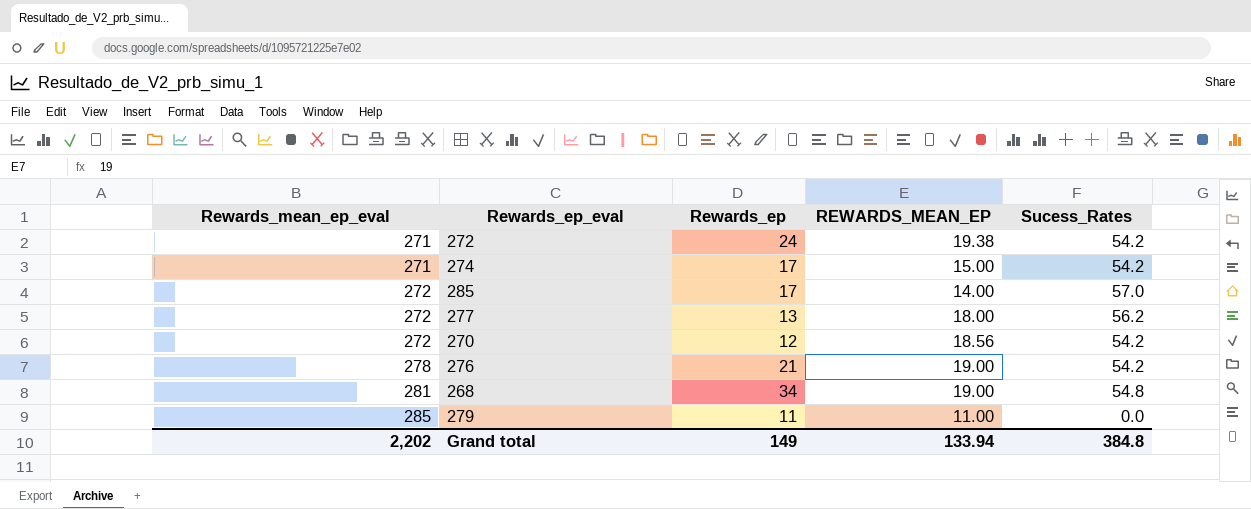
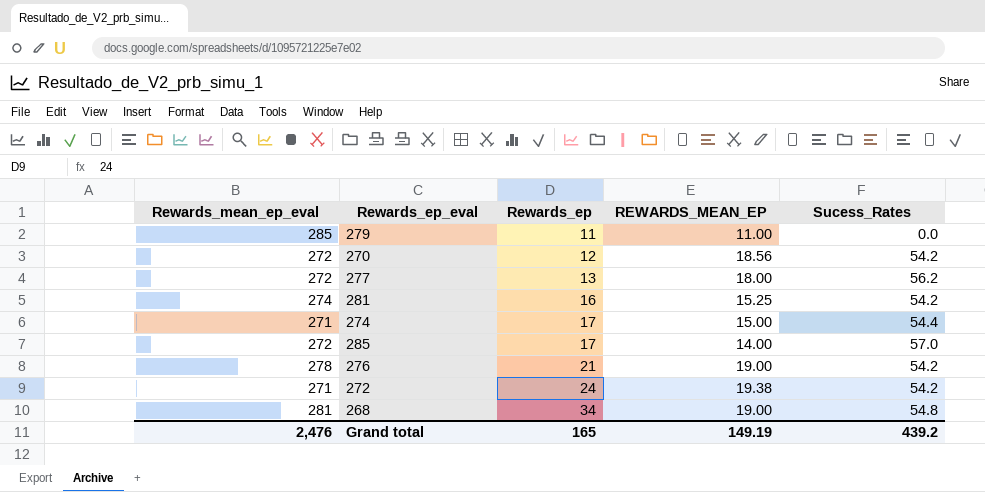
row order: Rewards_mean_ep_eval ascending -> Rewards_ep ascending
row 281: none -> 274 | 16 | 15.25 | 54.2
274 | Sucess_Rates: 54.2 -> 54.4
Grand total | Rewards_mean_ep_eval: 2,202 -> 2,476
Grand total | Rewards_ep: 149 -> 165
Grand total | REWARDS_MEAN_EP: 133.94 -> 149.19
Grand total | Sucess_Rates: 384.8 -> 439.2

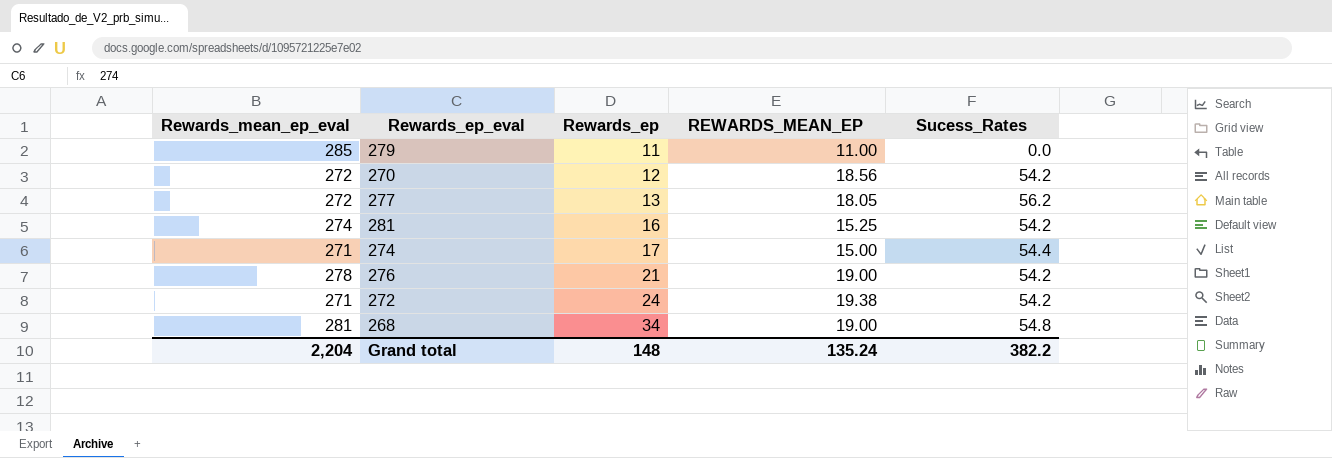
row 285: 272 | 17 | 14.00 | 57.0 -> none
277 | REWARDS_MEAN_EP: 18.00 -> 18.05
Grand total | Rewards_mean_ep_eval: 2,476 -> 2,204
Grand total | Rewards_ep: 165 -> 148
Grand total | REWARDS_MEAN_EP: 149.19 -> 135.24
Grand total | Sucess_Rates: 439.2 -> 382.2

